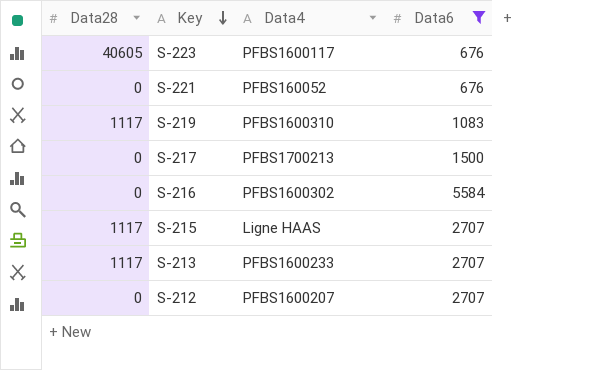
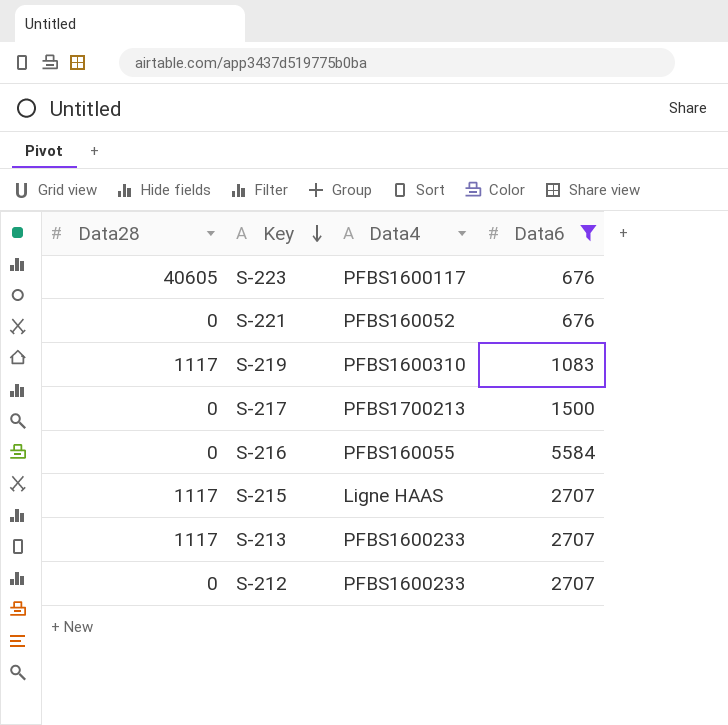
S-216 | Data4: PFBS1600302 -> PFBS160055
S-212 | Data4: PFBS1600207 -> PFBS1600233

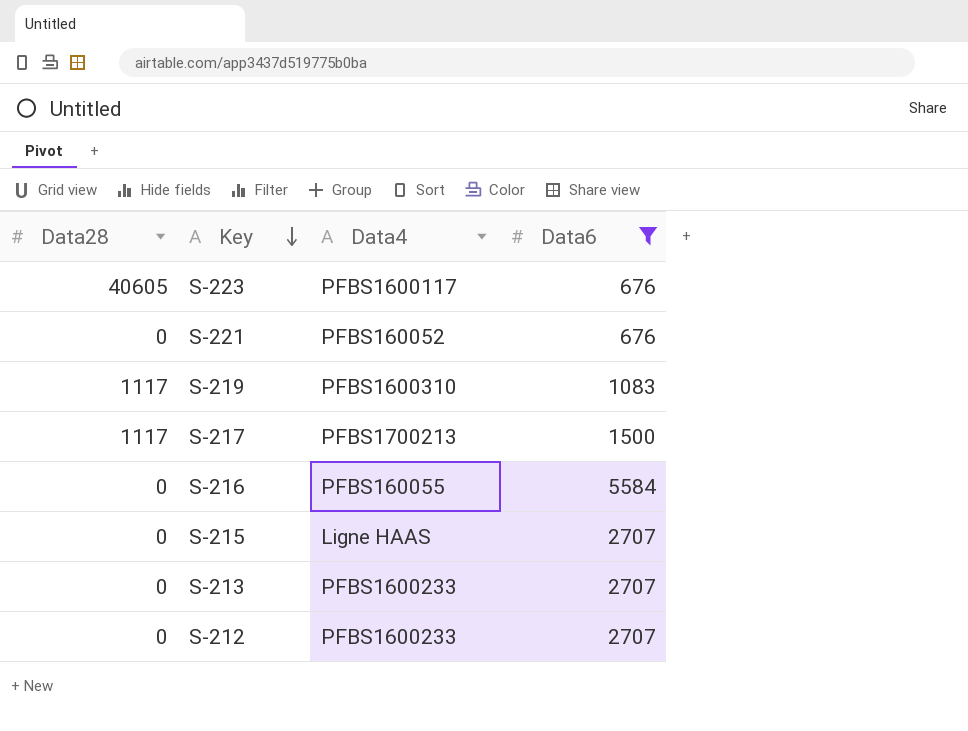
S-217 | Data28: 0 -> 1117
S-215 | Data28: 1117 -> 0
S-213 | Data28: 1117 -> 0

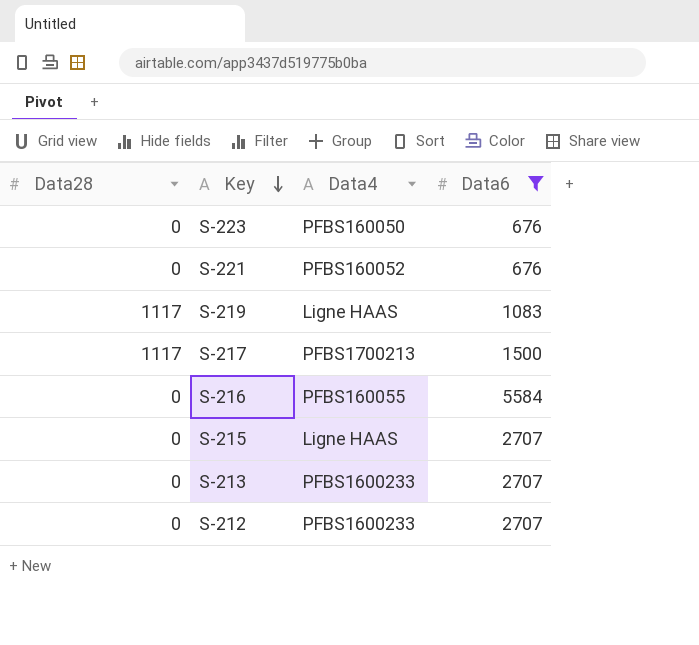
S-223 | Data28: 40605 -> 0
S-223 | Data4: PFBS1600117 -> PFBS160050
S-219 | Data4: PFBS1600310 -> Ligne HAAS

